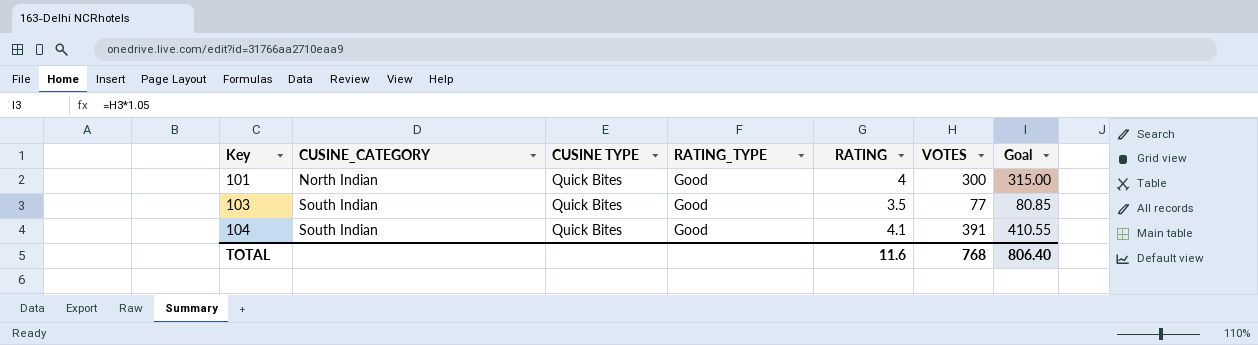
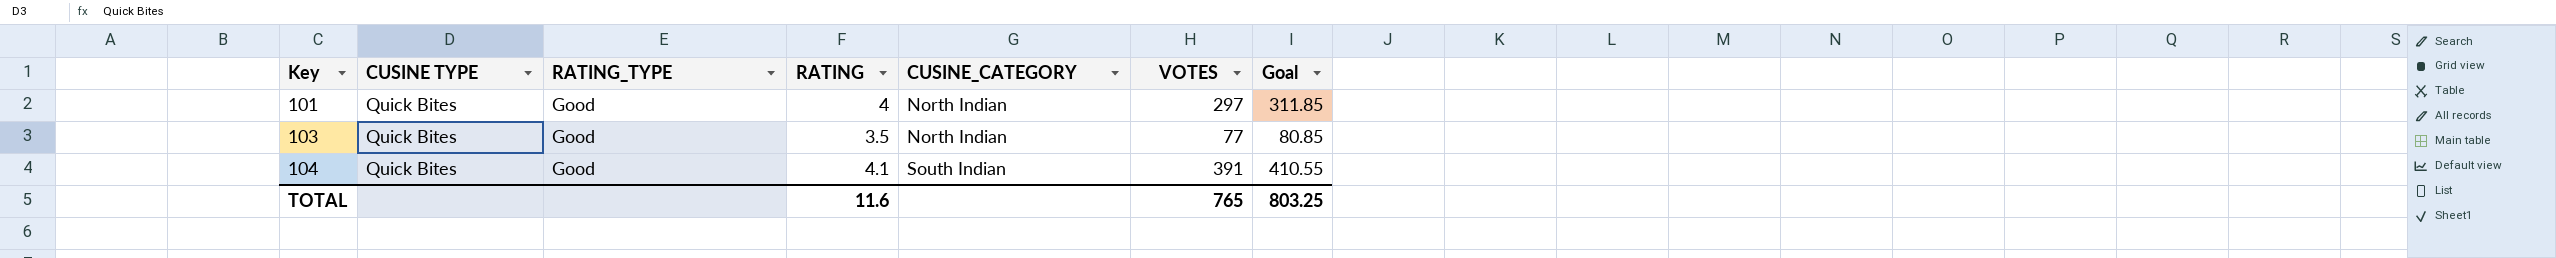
column CUSINE_CATEGORY | position: 2 -> 5
101 | VOTES: 300 -> 297
101 | Goal: 315.00 -> 311.85
103 | CUSINE_CATEGORY: South Indian -> North Indian
TOTAL | VOTES: 768 -> 765
TOTAL | Goal: 806.40 -> 803.25

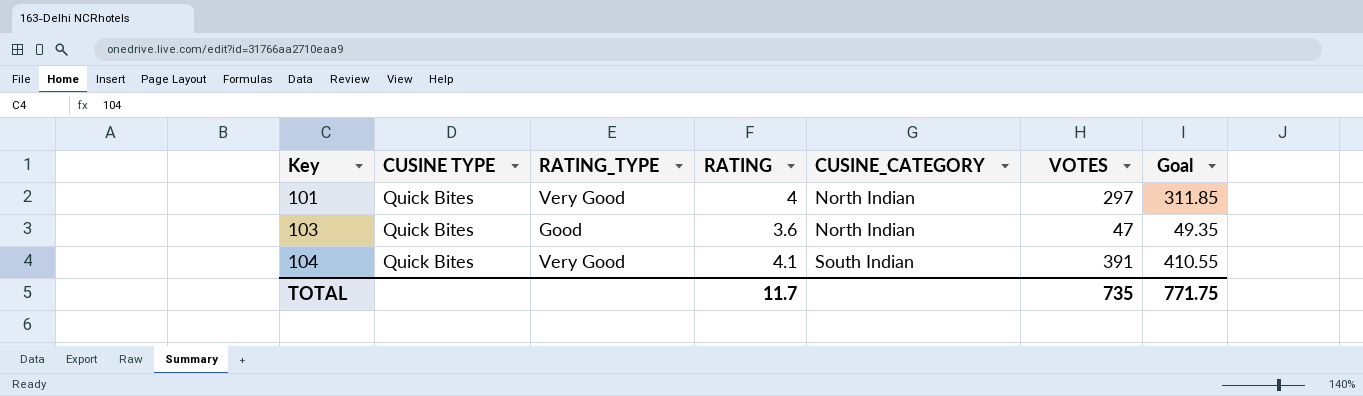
101 | RATING_TYPE: Good -> Very Good
103 | RATING: 3.5 -> 3.6
103 | VOTES: 77 -> 47
103 | Goal: 80.85 -> 49.35
104 | RATING_TYPE: Good -> Very Good
TOTAL | RATING: 11.6 -> 11.7
TOTAL | VOTES: 765 -> 735
TOTAL | Goal: 803.25 -> 771.75

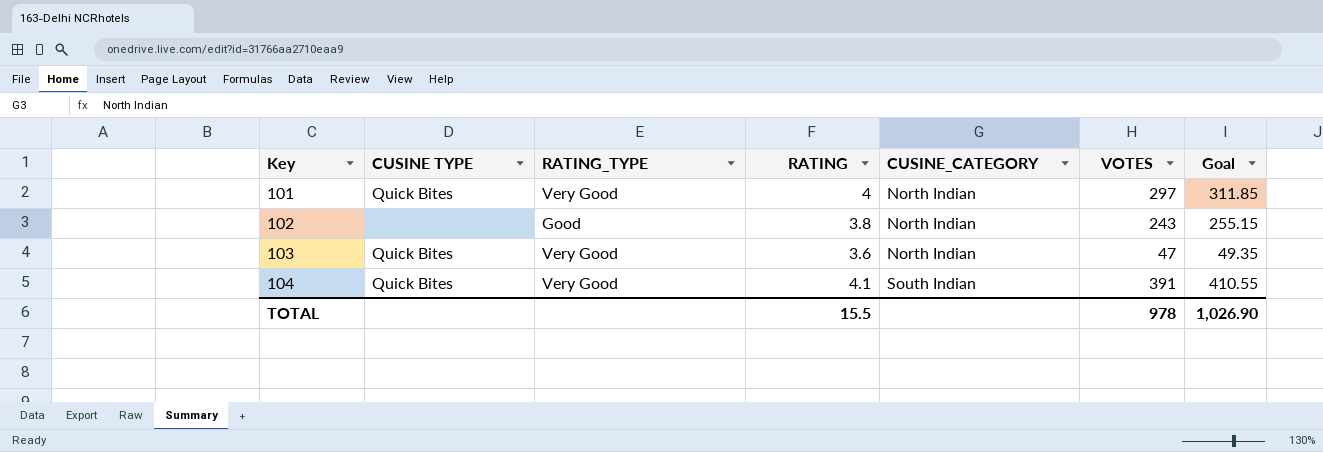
row 102: none -> none | Good | 3.8 | North Indian | 243 | 255.15
103 | RATING_TYPE: Good -> Very Good
TOTAL | RATING: 11.7 -> 15.5
TOTAL | VOTES: 735 -> 978
TOTAL | Goal: 771.75 -> 1,026.90

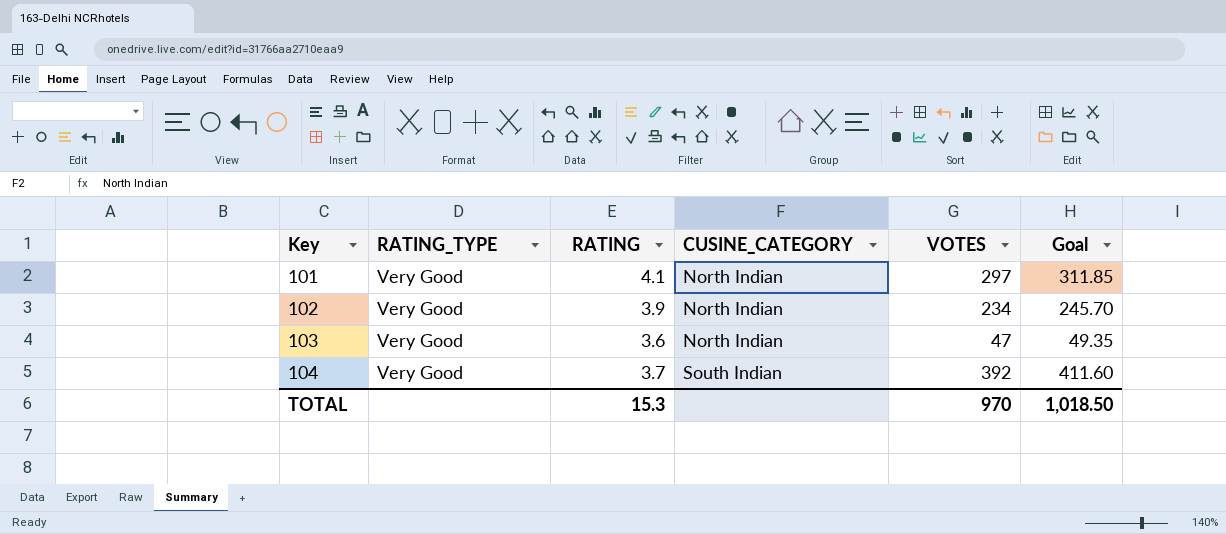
column CUSINE TYPE | position: 2 -> none
101 | RATING: 4 -> 4.1
102 | RATING_TYPE: Good -> Very Good
102 | RATING: 3.8 -> 3.9
102 | VOTES: 243 -> 234
102 | Goal: 255.15 -> 245.70
104 | RATING: 4.1 -> 3.7
104 | VOTES: 391 -> 392
104 | Goal: 410.55 -> 411.60
TOTAL | RATING: 15.5 -> 15.3
TOTAL | VOTES: 978 -> 970
TOTAL | Goal: 1,026.90 -> 1,018.50

